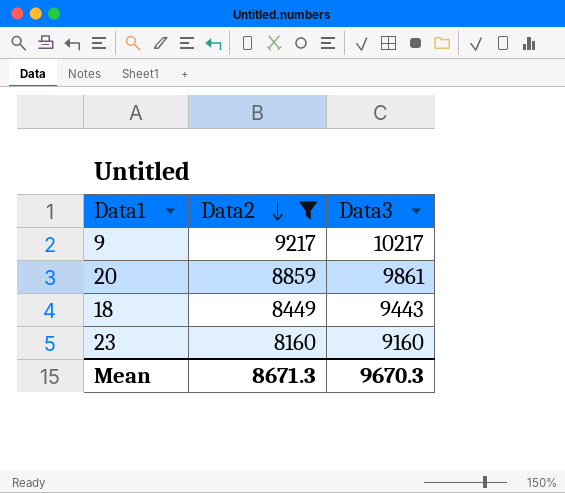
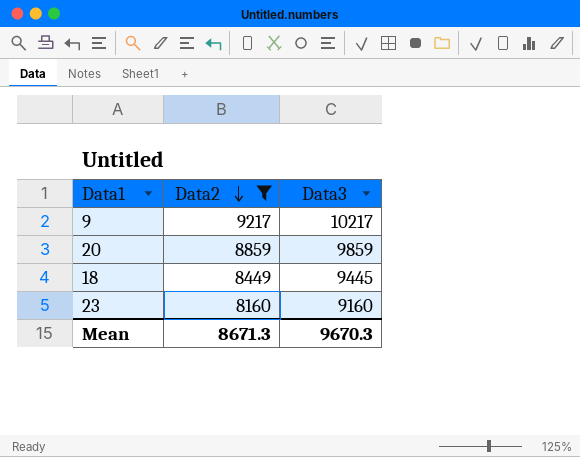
20 | Data3: 9861 -> 9859
18 | Data3: 9443 -> 9445

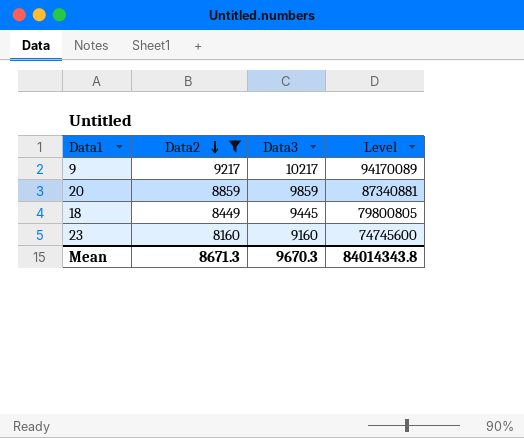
column Level | formula: none -> [Data2] * [Data3]

